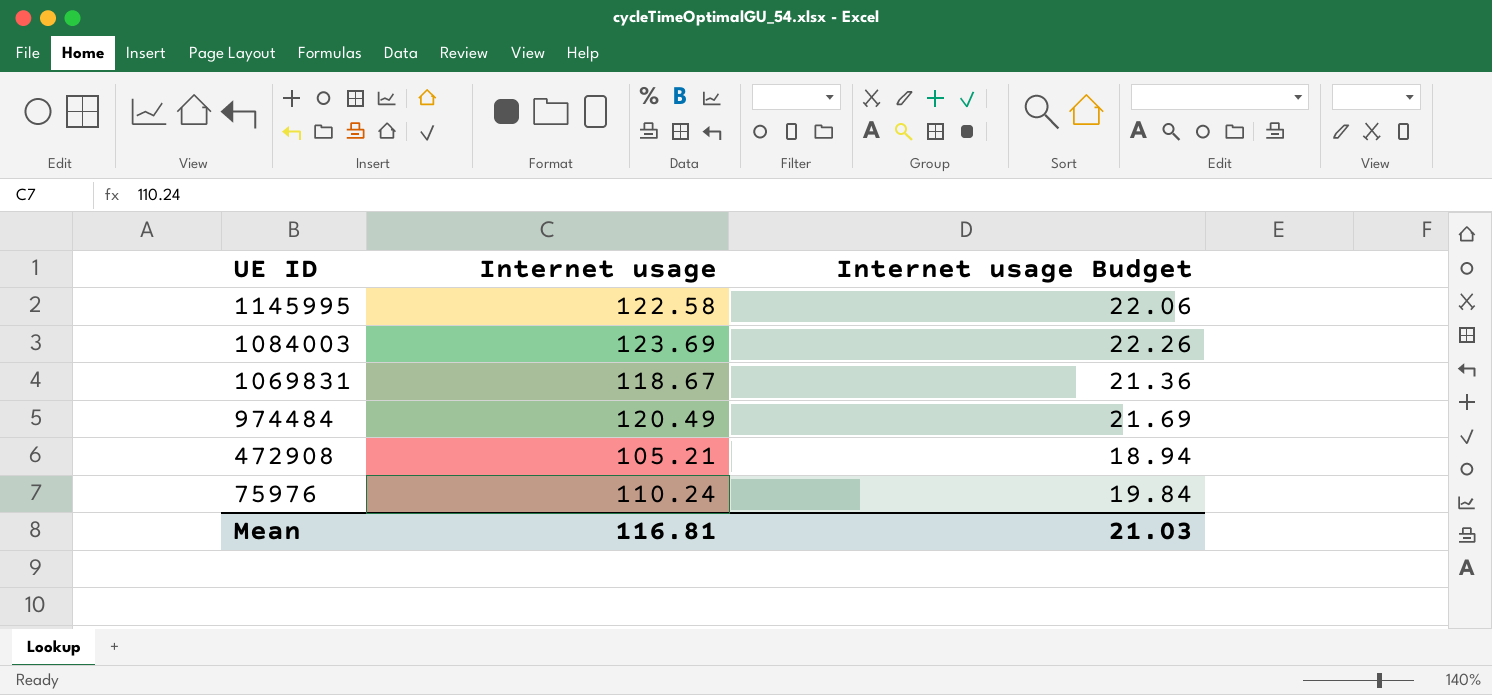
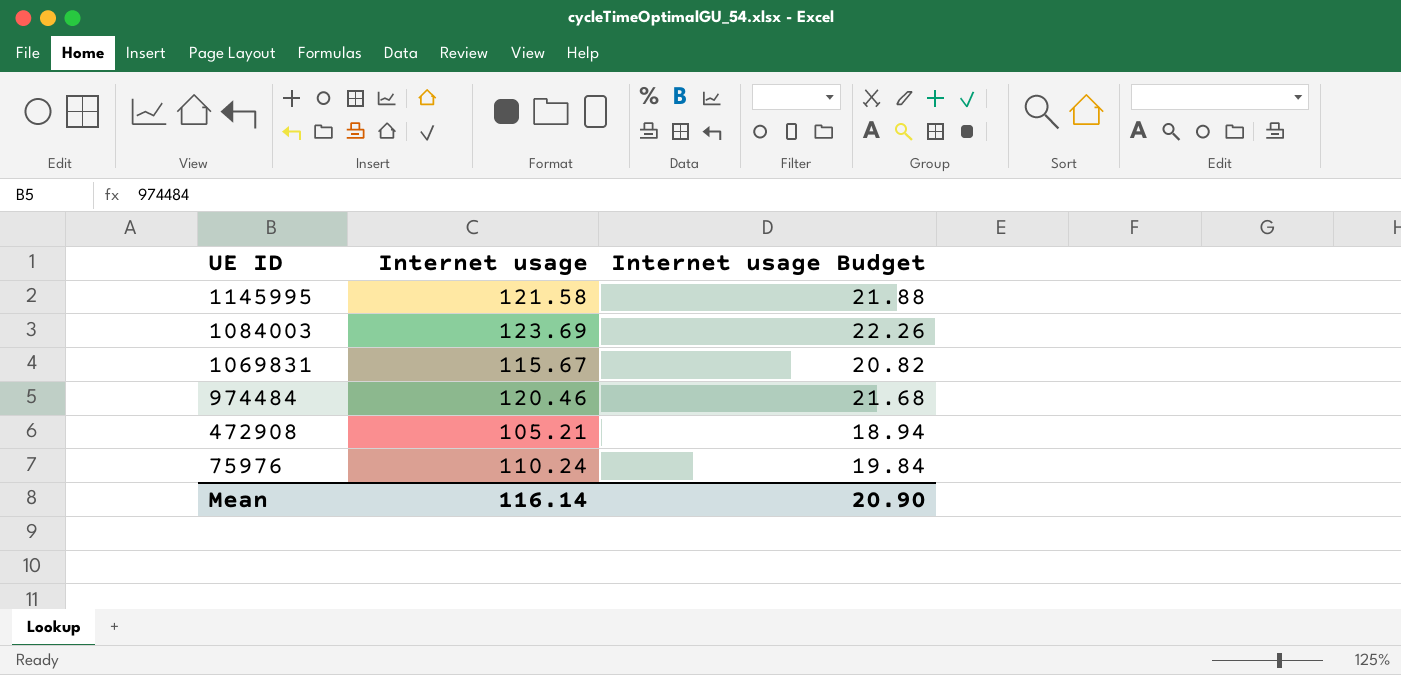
1145995 | Internet usage: 122.58 -> 121.58
1145995 | Internet usage Budget: 22.06 -> 21.88
1069831 | Internet usage: 118.67 -> 115.67
1069831 | Internet usage Budget: 21.36 -> 20.82
974484 | Internet usage: 120.49 -> 120.46
974484 | Internet usage Budget: 21.69 -> 21.68
Mean | Internet usage: 116.81 -> 116.14
Mean | Internet usage Budget: 21.03 -> 20.90

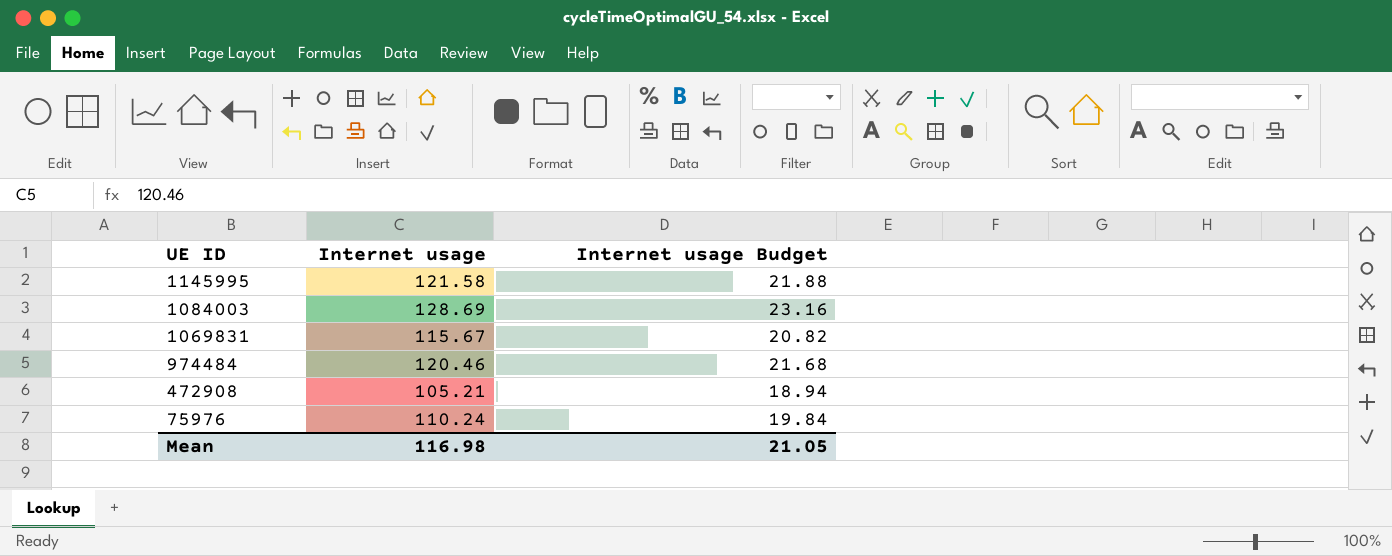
1084003 | Internet usage: 123.69 -> 128.69
1084003 | Internet usage Budget: 22.26 -> 23.16
Mean | Internet usage: 116.14 -> 116.98
Mean | Internet usage Budget: 20.90 -> 21.05

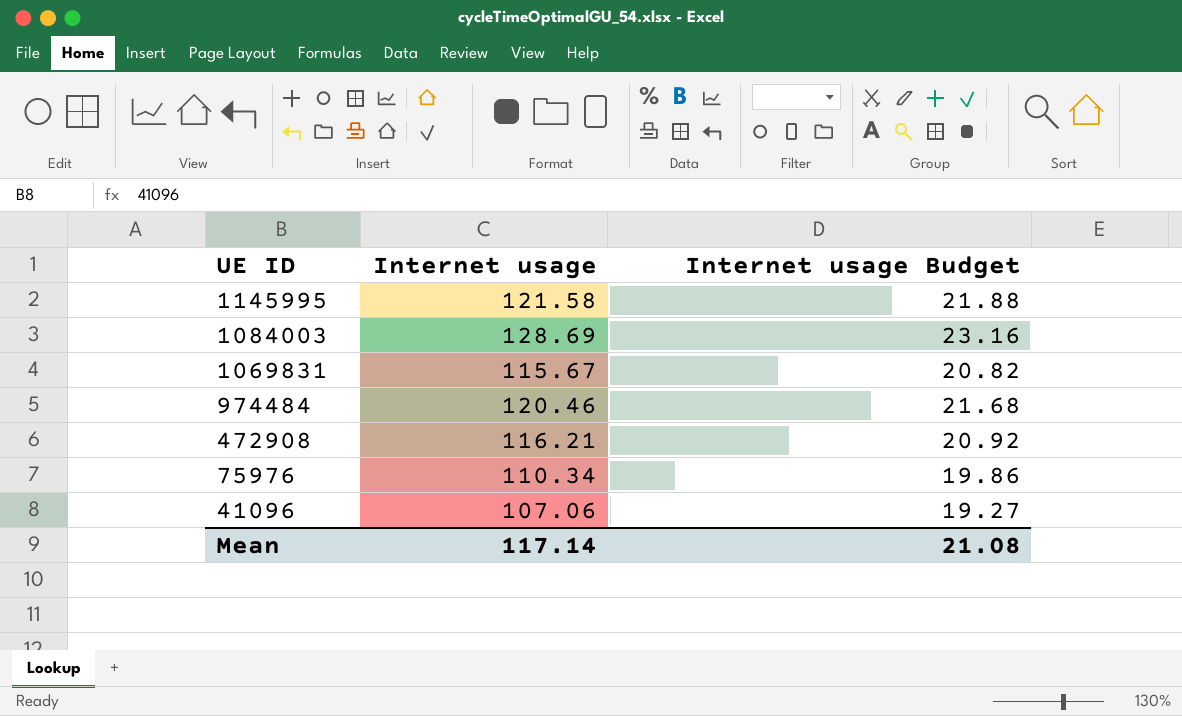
472908 | Internet usage: 105.21 -> 116.21
472908 | Internet usage Budget: 18.94 -> 20.92
75976 | Internet usage: 110.24 -> 110.34
75976 | Internet usage Budget: 19.84 -> 19.86
row 41096: none -> 107.06 | 19.27
Mean | Internet usage: 116.98 -> 117.14
Mean | Internet usage Budget: 21.05 -> 21.08

